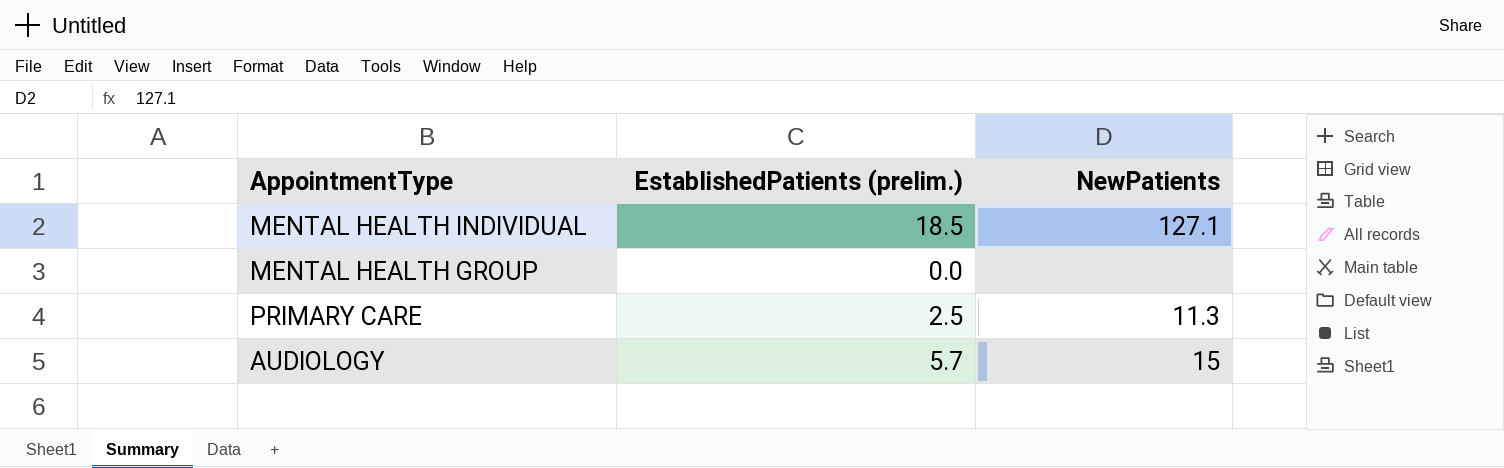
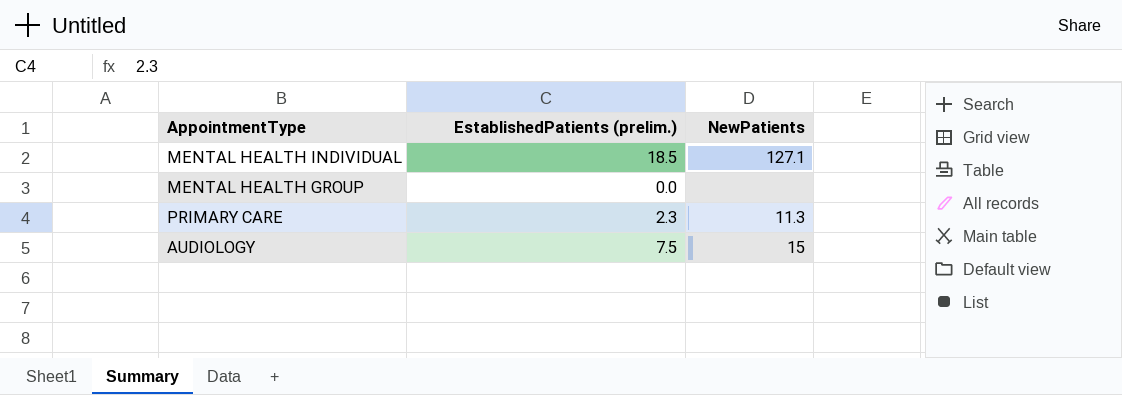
PRIMARY CARE | EstablishedPatients (prelim.): 2.5 -> 2.3
AUDIOLOGY | EstablishedPatients (prelim.): 5.7 -> 7.5

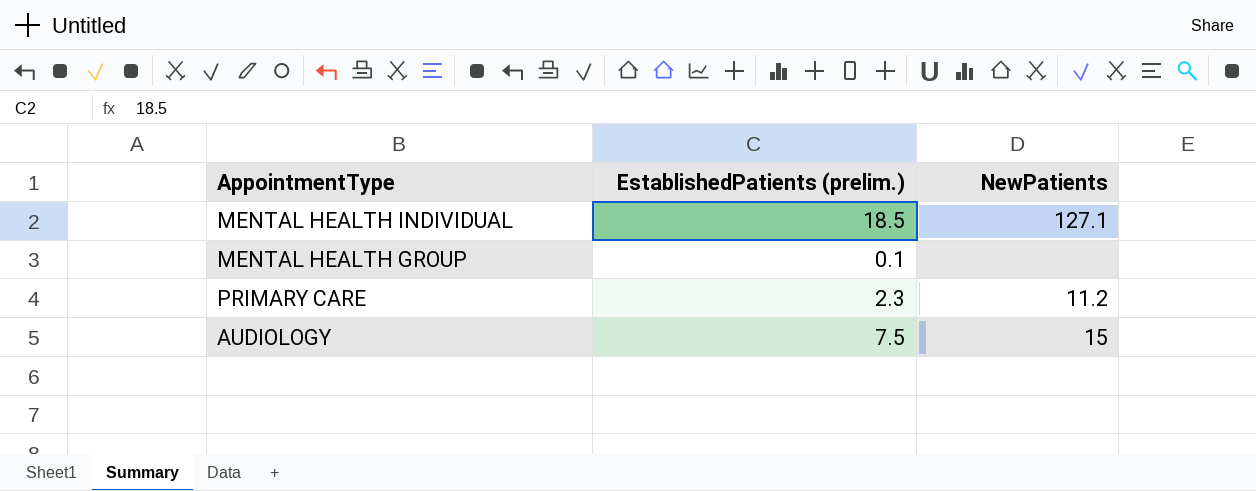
MENTAL HEALTH GROUP | EstablishedPatients (prelim.): 0.0 -> 0.1
PRIMARY CARE | NewPatients: 11.3 -> 11.2

